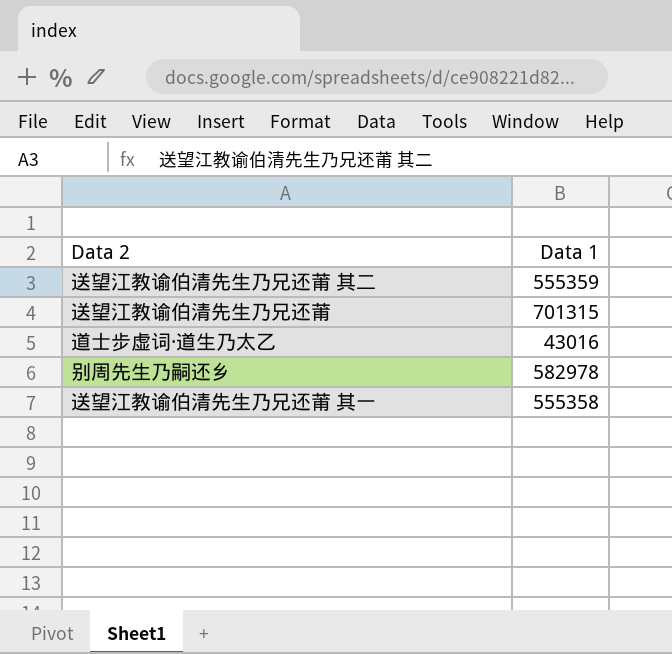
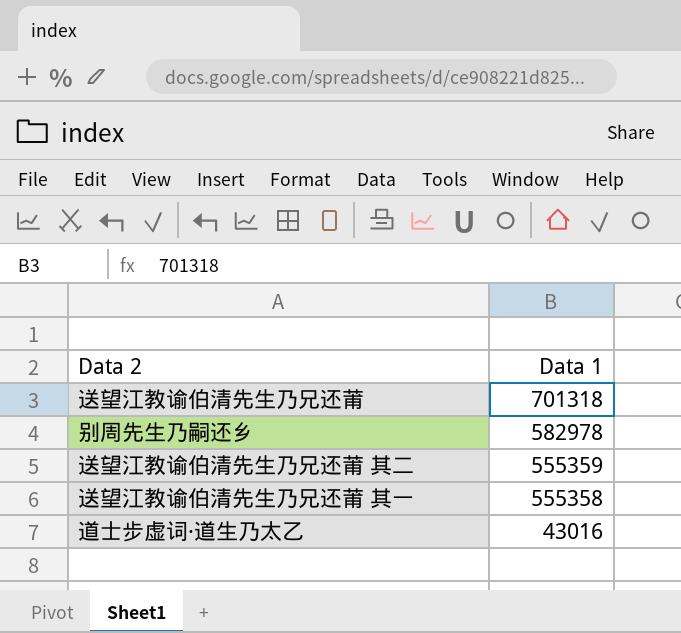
row order: none -> Data 1 descending
送望江教谕伯清先生乃兄还莆 | Data 1: 701315 -> 701318

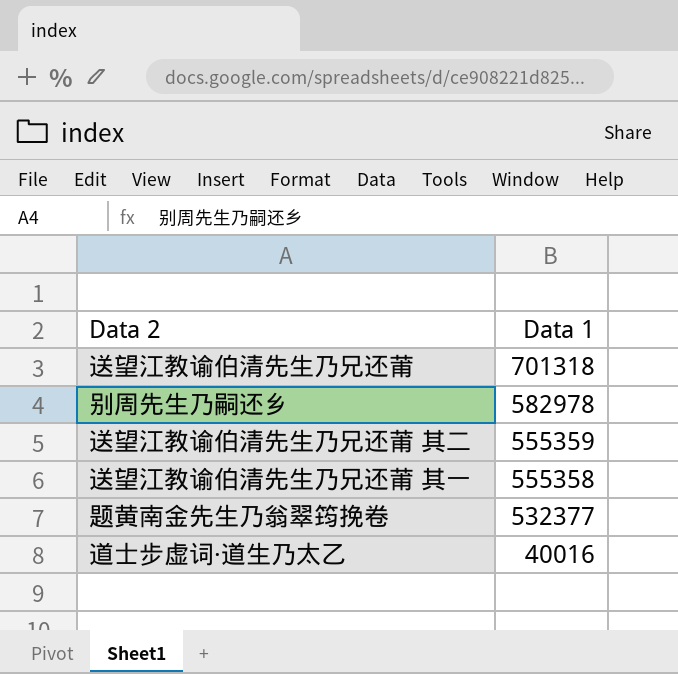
row 题黄南金先生乃翁翠筠挽卷: none -> 532377
道士步虚词·道生乃太乙 | Data 1: 43016 -> 40016

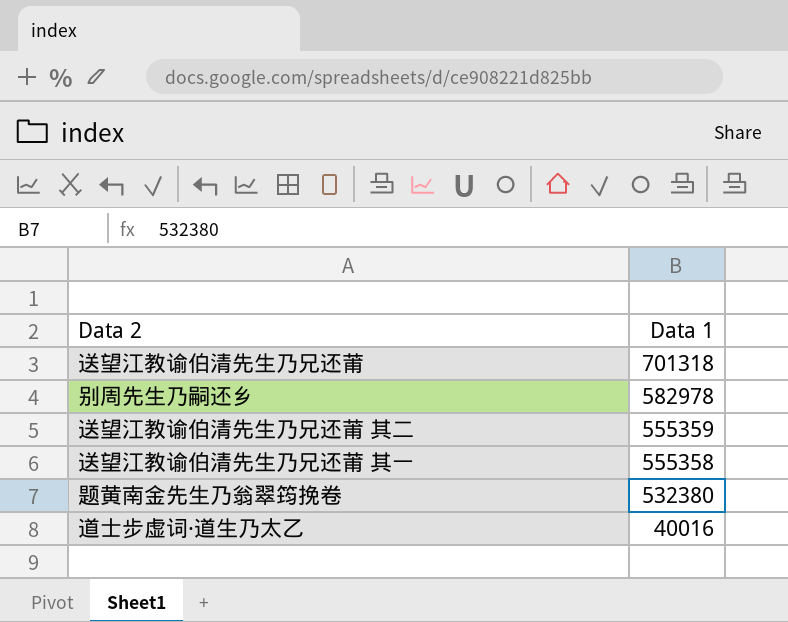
题黄南金先生乃翁翠筠挽卷 | Data 1: 532377 -> 532380

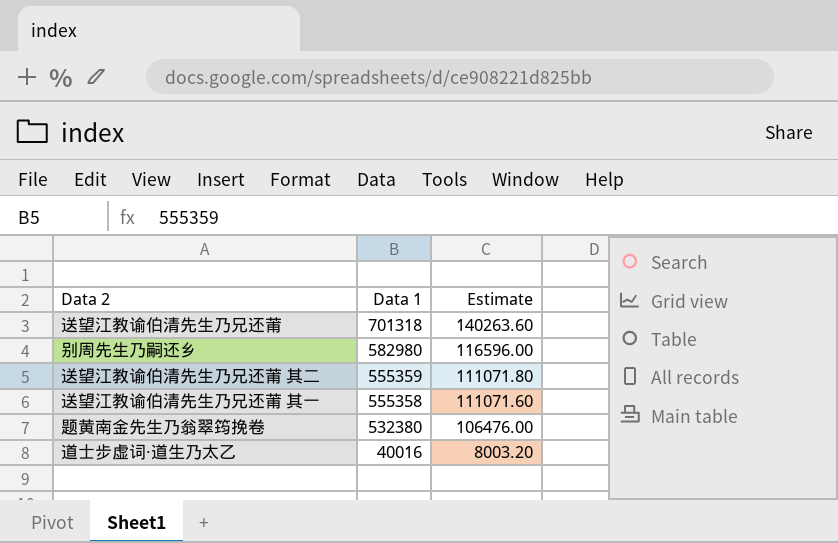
column Estimate | formula: none -> [Data 1] * 0.2
别周先生乃嗣还乡 | Data 1: 582978 -> 582980

